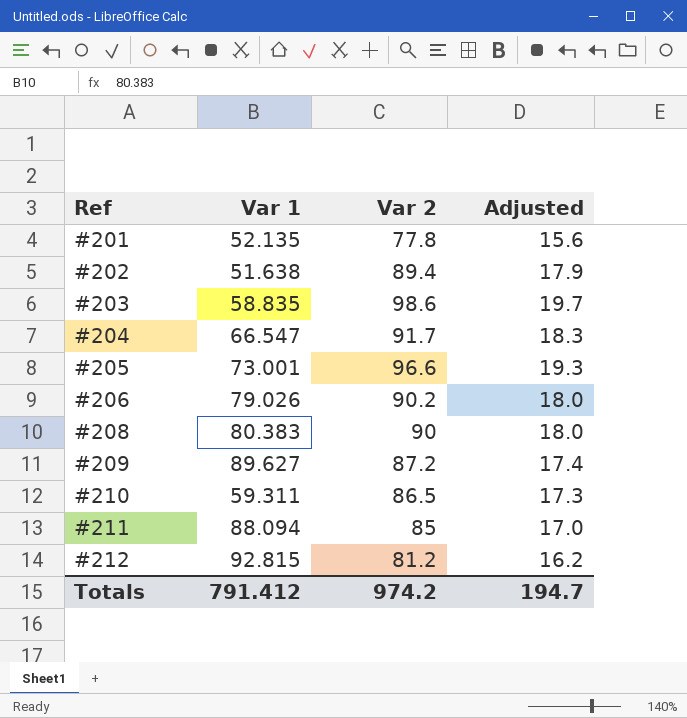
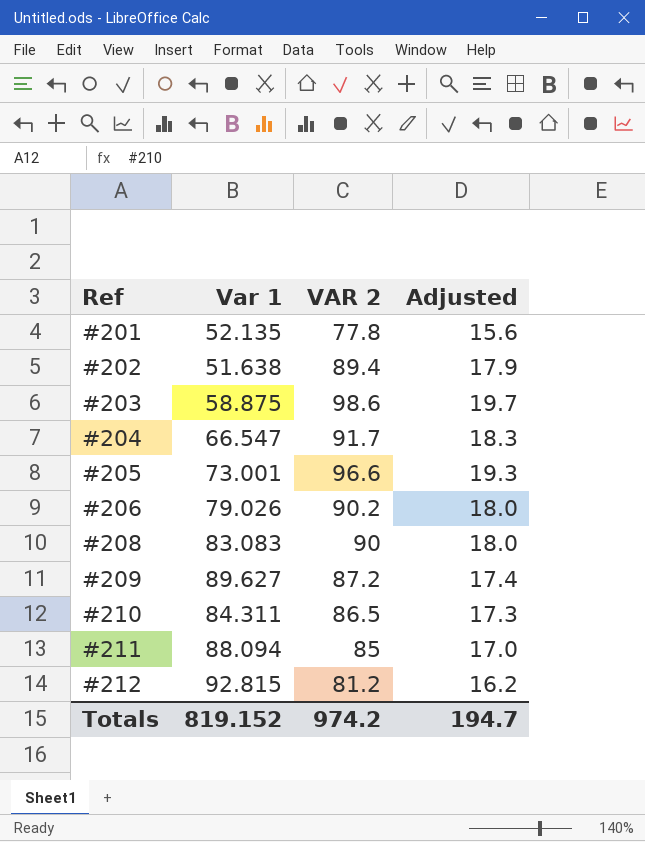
column name: Var 2 -> VAR 2
#203 | Var 1: 58.835 -> 58.875
#208 | Var 1: 80.383 -> 83.083
#210 | Var 1: 59.311 -> 84.311
Totals | Var 1: 791.412 -> 819.152

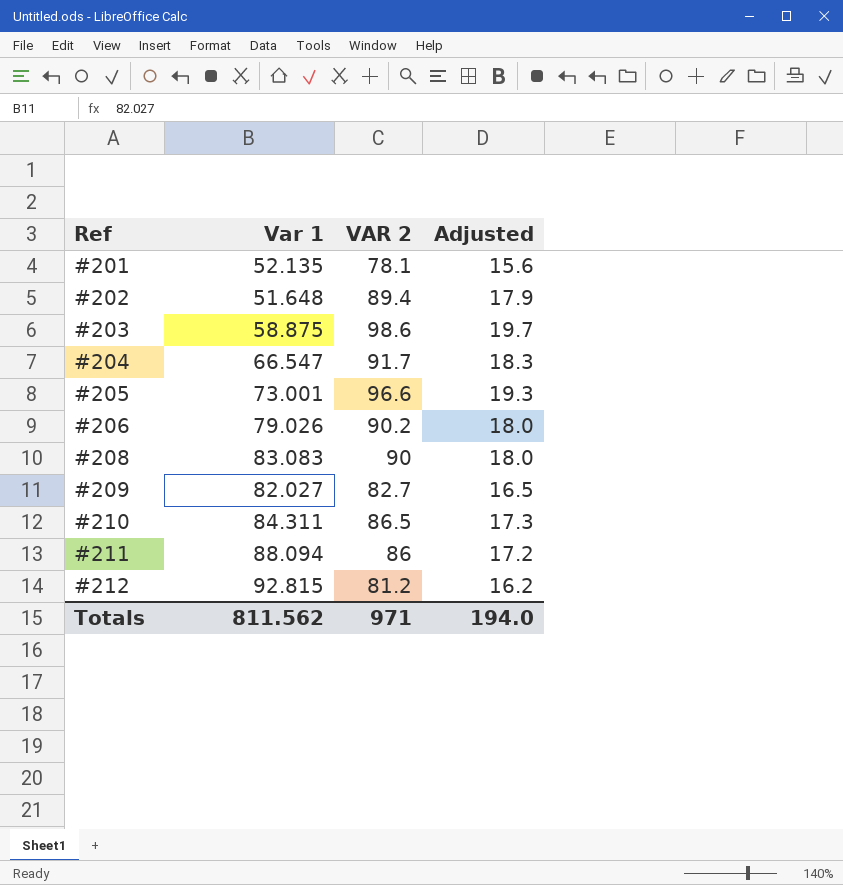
#201 | VAR 2: 77.8 -> 78.1
#202 | Var 1: 51.638 -> 51.648
#209 | Var 1: 89.627 -> 82.027
#209 | VAR 2: 87.2 -> 82.7
#209 | Adjusted: 17.4 -> 16.5
#211 | VAR 2: 85 -> 86
#211 | Adjusted: 17.0 -> 17.2
Totals | Var 1: 819.152 -> 811.562
Totals | VAR 2: 974.2 -> 971
Totals | Adjusted: 194.7 -> 194.0

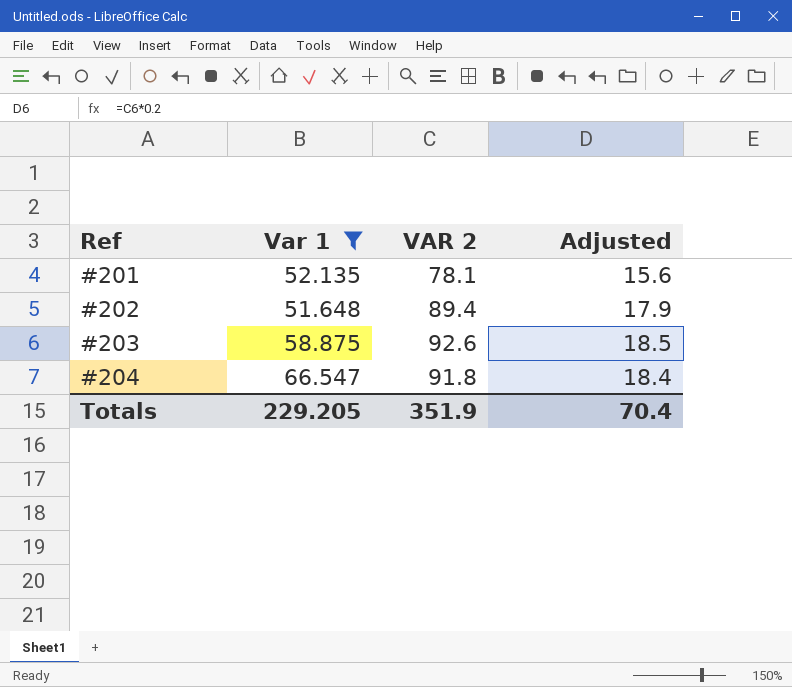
filter: none -> Var 1 <= 66.547
#203 | VAR 2: 98.6 -> 92.6
#203 | Adjusted: 19.7 -> 18.5
#204 | VAR 2: 91.7 -> 91.8
#204 | Adjusted: 18.3 -> 18.4
Totals | Var 1: 811.562 -> 229.205
Totals | VAR 2: 971 -> 351.9
Totals | Adjusted: 194.0 -> 70.4

